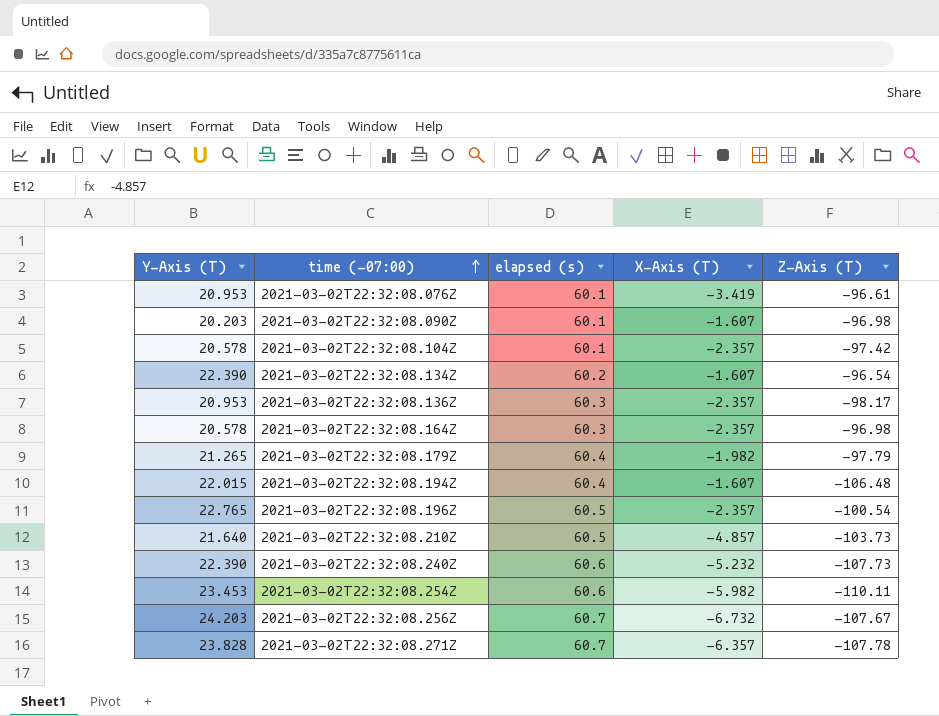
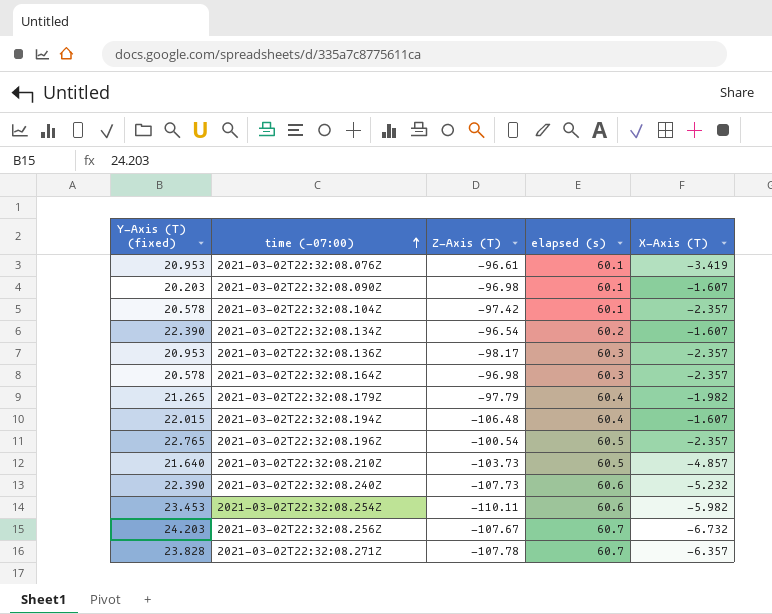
column name: Y-Axis (T) -> Y-Axis (T) (fixed)
column Z-Axis (T) | position: 5 -> 3

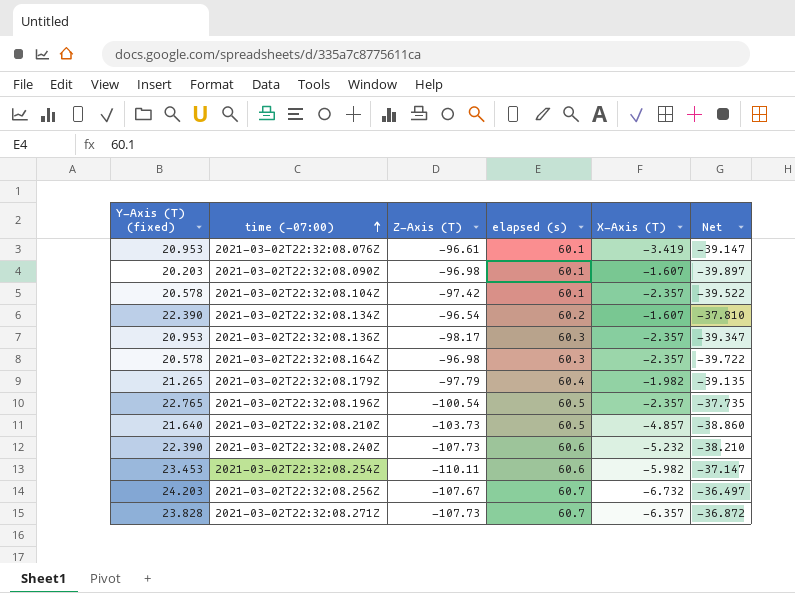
column Net | formula: none -> [Y-Axis (T) (fixed)] - [elapsed (s)]
row 2021-03-02T22:32:08.194Z: 22.015 | -106.48 | 60.4 | -1.607 -> none
2021-03-02T22:32:08.271Z | Z-Axis (T): -107.78 -> -107.73

